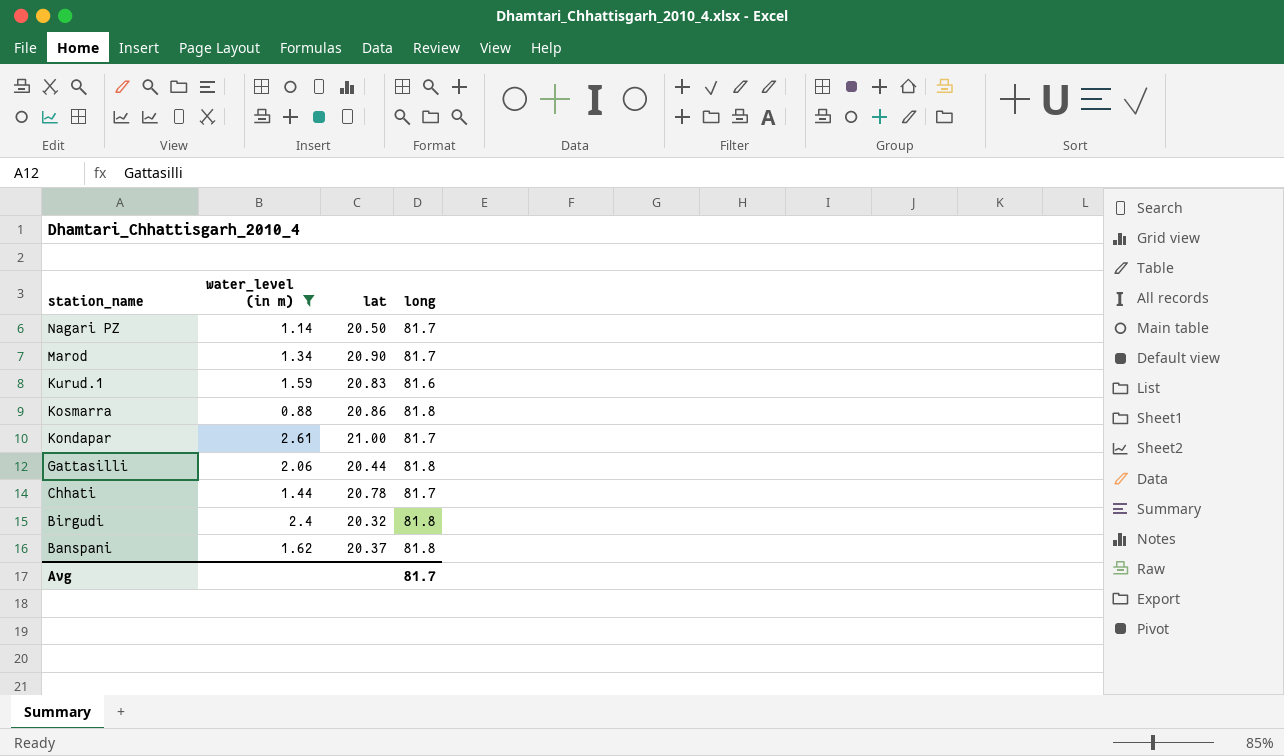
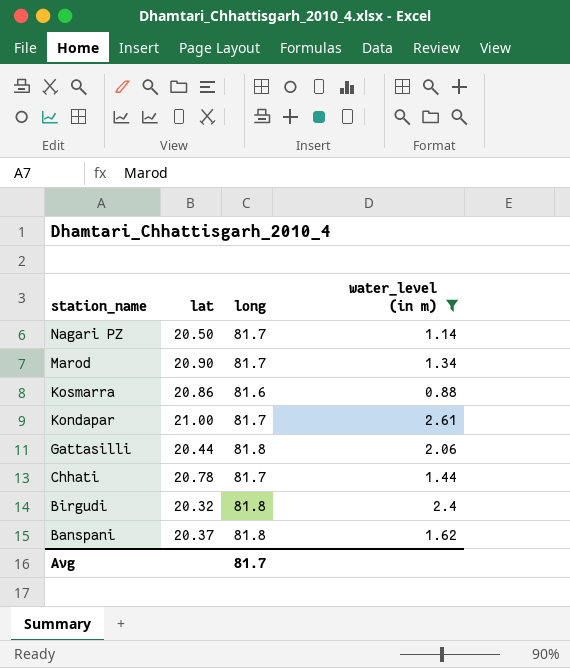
column water_level (in m) | position: 2 -> 4
row Kurud.1: 1.59 | 20.83 | 81.6 -> none
Kosmarra | long: 81.8 -> 81.6

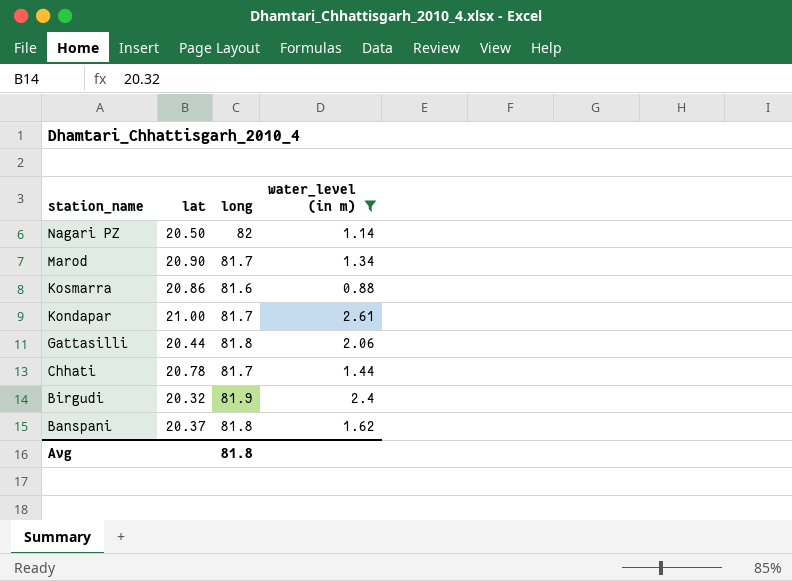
Nagari PZ | long: 81.7 -> 82
Birgudi | long: 81.8 -> 81.9
Avg | long: 81.7 -> 81.8

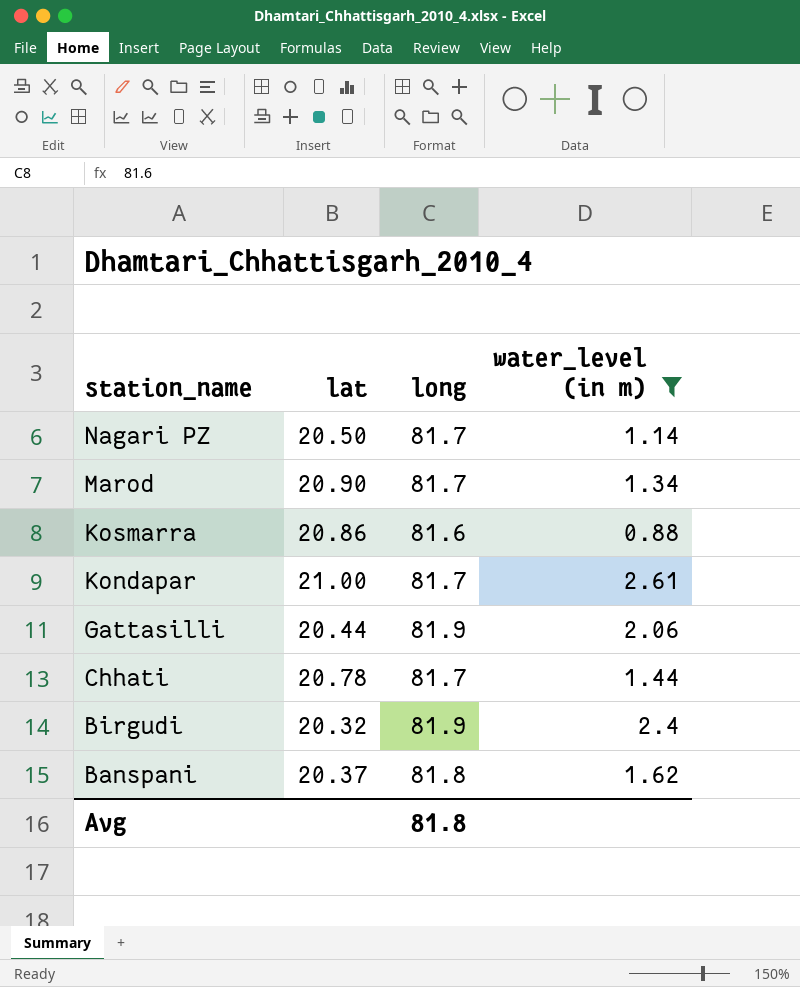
Nagari PZ | long: 82 -> 81.7
Gattasilli | long: 81.8 -> 81.9

